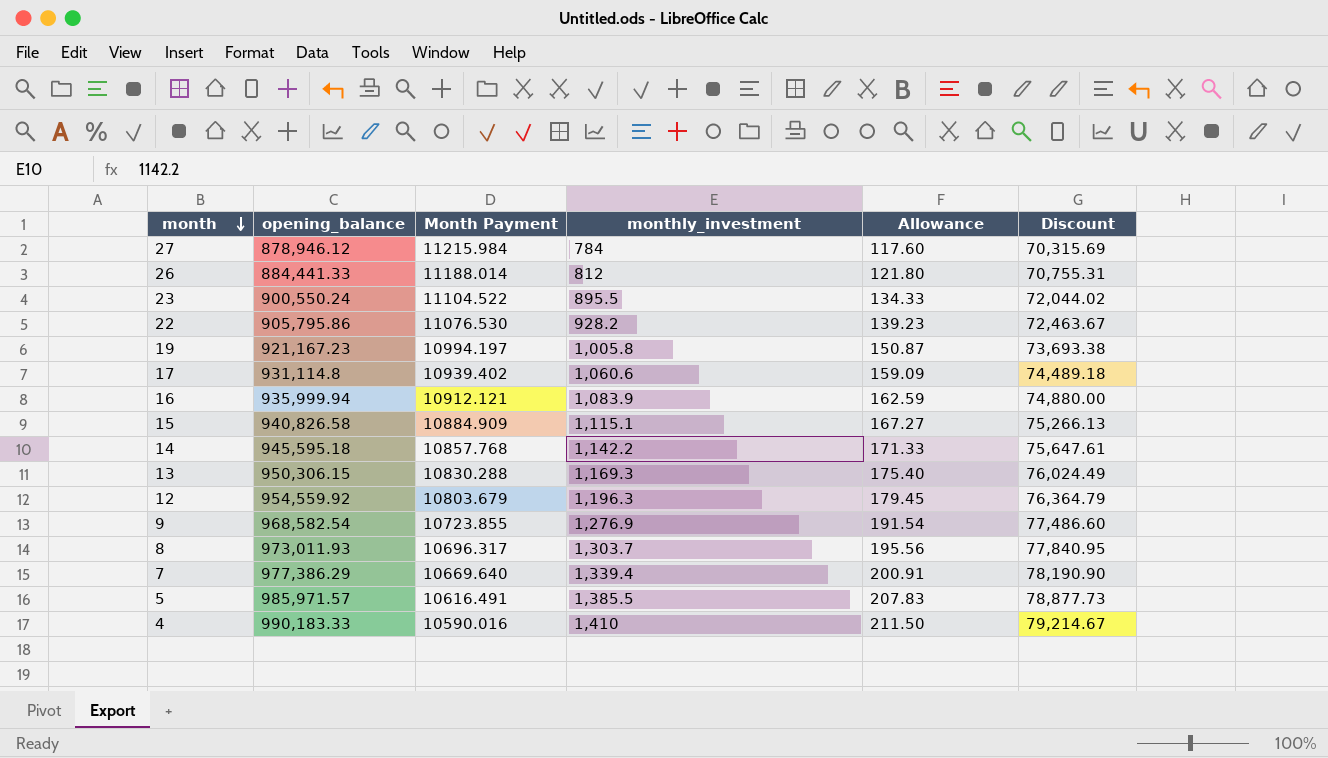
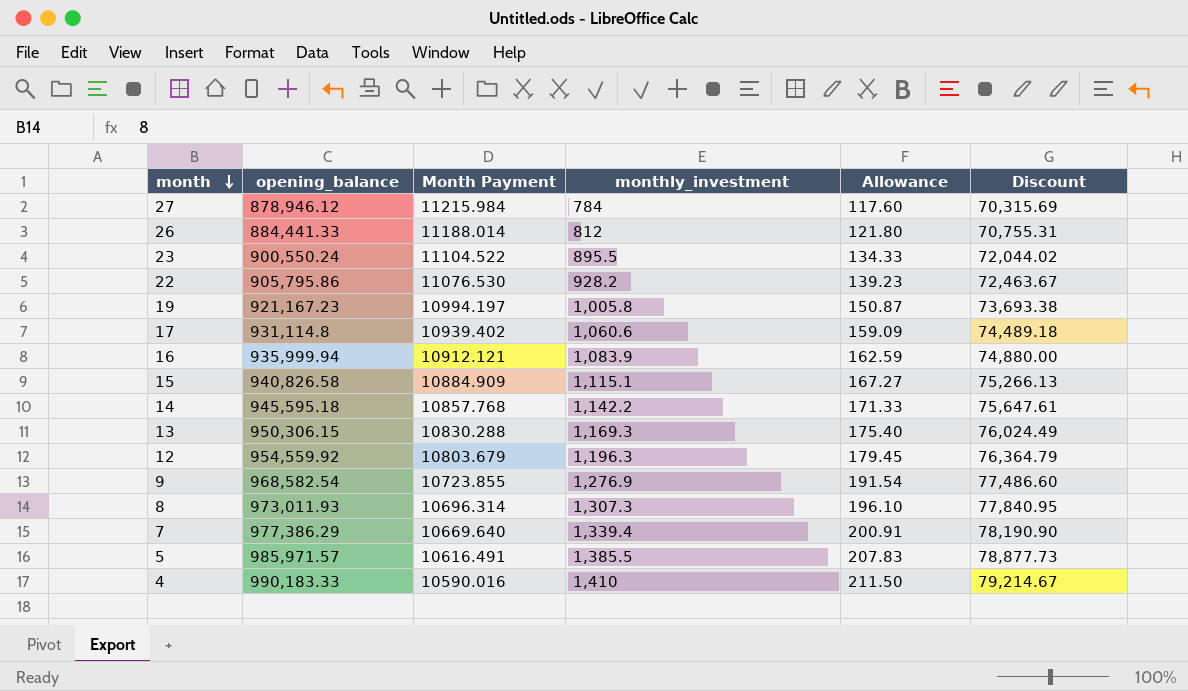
8 | Month Payment: 10696.317 -> 10696.314
8 | monthly_investment: 1,303.7 -> 1,307.3
8 | Allowance: 195.56 -> 196.10

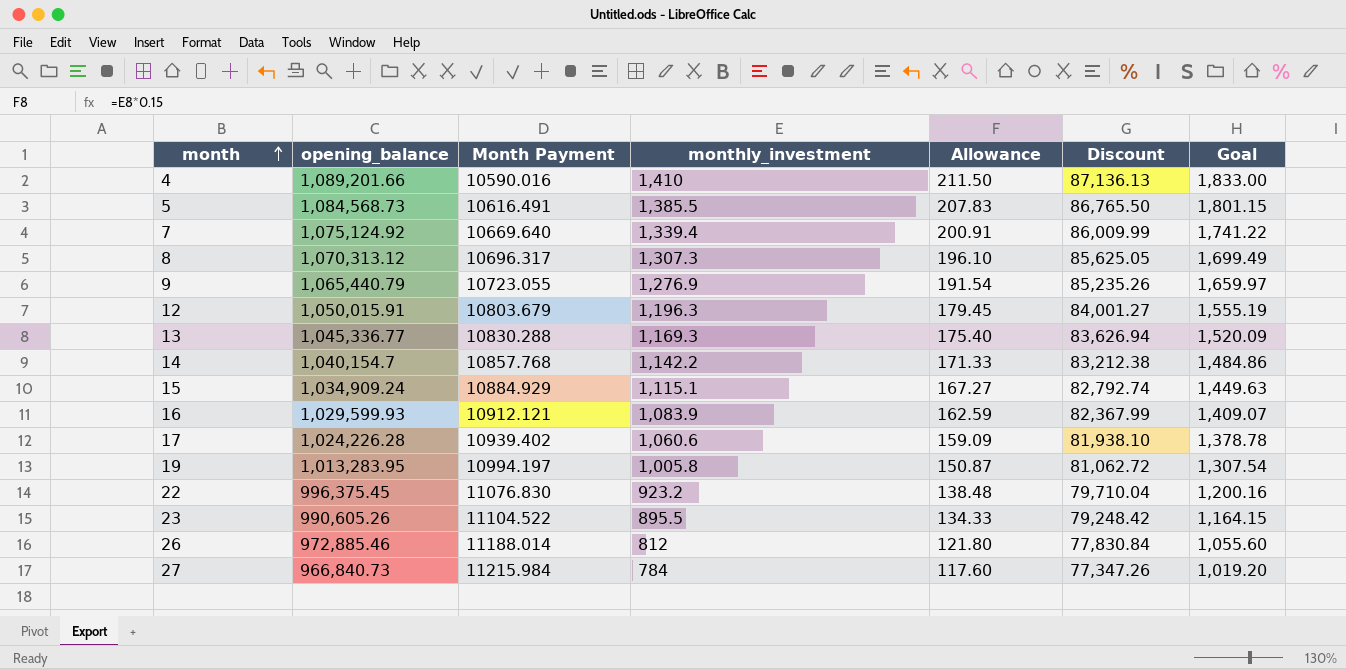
row order: month descending -> month ascending
column Goal | formula: none -> [monthly_investment] * 1.3
4 | opening_balance: 990,183.33 -> 1,089,201.66
4 | Discount: 79,214.67 -> 87,136.13
5 | opening_balance: 985,971.57 -> 1,084,568.73
5 | Discount: 78,877.73 -> 86,765.50
7 | opening_balance: 977,386.29 -> 1,075,124.92
7 | Discount: 78,190.90 -> 86,009.99
8 | opening_balance: 973,011.93 -> 1,070,313.12
8 | Month Payment: 10696.314 -> 10696.317
8 | Discount: 77,840.95 -> 85,625.05
9 | opening_balance: 968,582.54 -> 1,065,440.79
9 | Month Payment: 10723.855 -> 10723.055
9 | Discount: 77,486.60 -> 85,235.26
12 | opening_balance: 954,559.92 -> 1,050,015.91
12 | Discount: 76,364.79 -> 84,001.27
13 | opening_balance: 950,306.15 -> 1,045,336.77
13 | Discount: 76,024.49 -> 83,626.94
14 | opening_balance: 945,595.18 -> 1,040,154.7
14 | Discount: 75,647.61 -> 83,212.38
15 | opening_balance: 940,826.58 -> 1,034,909.24
15 | Month Payment: 10884.909 -> 10884.929
15 | Discount: 75,266.13 -> 82,792.74
16 | opening_balance: 935,999.94 -> 1,029,599.93
16 | Discount: 74,880.00 -> 82,367.99
17 | opening_balance: 931,114.8 -> 1,024,226.28
17 | Discount: 74,489.18 -> 81,938.10
19 | opening_balance: 921,167.23 -> 1,013,283.95
19 | Discount: 73,693.38 -> 81,062.72
22 | opening_balance: 905,795.86 -> 996,375.45
22 | Month Payment: 11076.530 -> 11076.830
22 | monthly_investment: 928.2 -> 923.2
22 | Allowance: 139.23 -> 138.48
22 | Discount: 72,463.67 -> 79,710.04
23 | opening_balance: 900,550.24 -> 990,605.26
23 | Discount: 72,044.02 -> 79,248.42
26 | opening_balance: 884,441.33 -> 972,885.46
26 | Discount: 70,755.31 -> 77,830.84
27 | opening_balance: 878,946.12 -> 966,840.73
27 | Discount: 70,315.69 -> 77,347.26

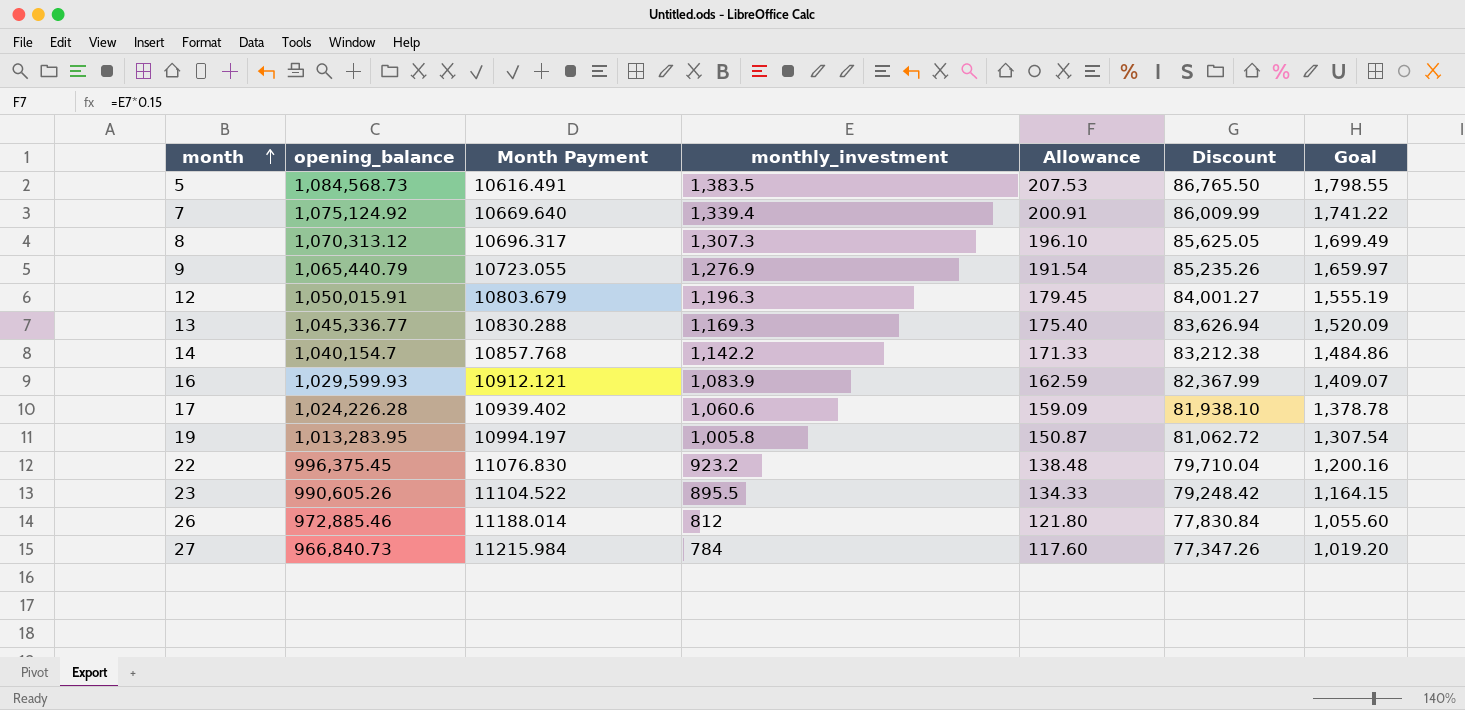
row 4: 1,089,201.66 | 10590.016 | 1,410 | 211.50 | 87,136.13 | 1,833.00 -> none
row 15: 1,034,909.24 | 10884.929 | 1,115.1 | 167.27 | 82,792.74 | 1,449.63 -> none
5 | monthly_investment: 1,385.5 -> 1,383.5
5 | Allowance: 207.83 -> 207.53
5 | Goal: 1,801.15 -> 1,798.55

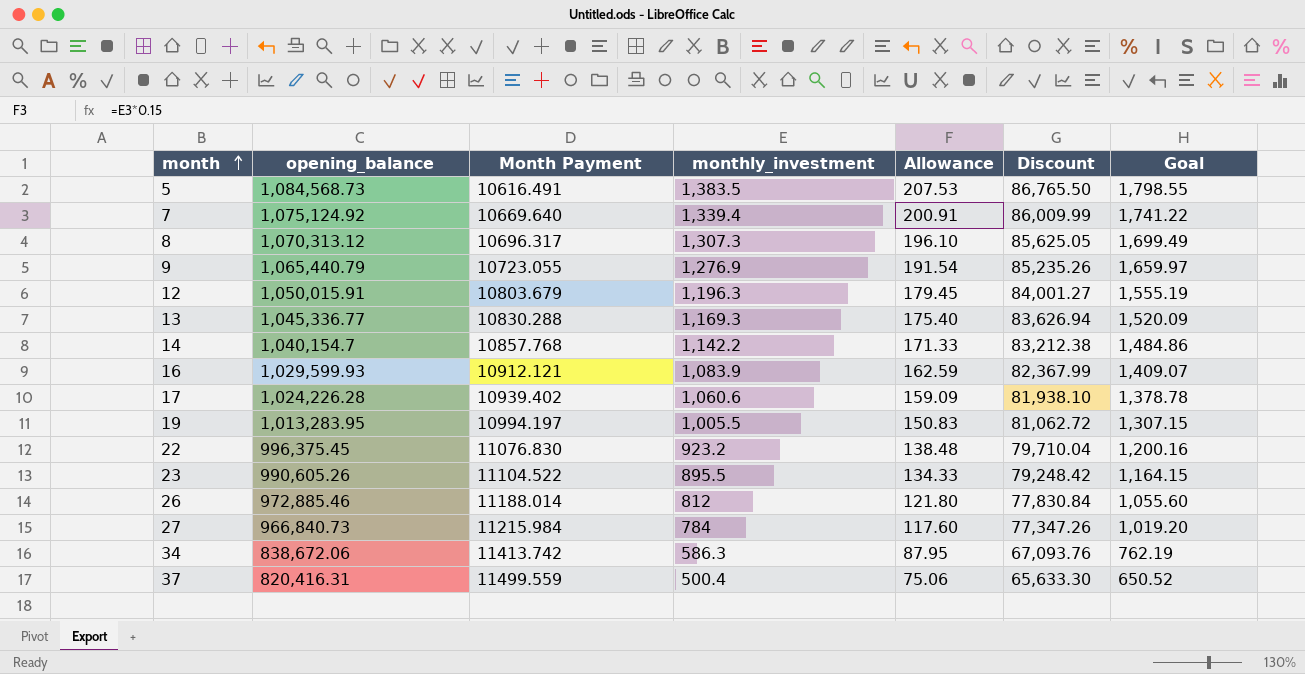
19 | monthly_investment: 1,005.8 -> 1,005.5
19 | Allowance: 150.87 -> 150.83
19 | Goal: 1,307.54 -> 1,307.15
row 34: none -> 838,672.06 | 11413.742 | 586.3 | 87.95 | 67,093.76 | 762.19
row 37: none -> 820,416.31 | 11499.559 | 500.4 | 75.06 | 65,633.30 | 650.52

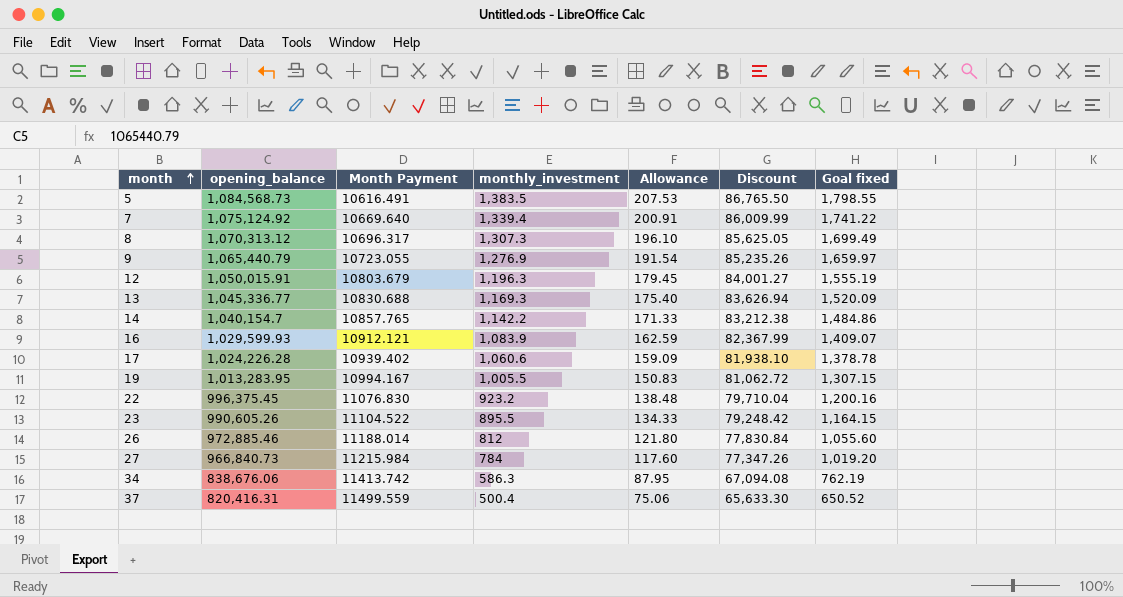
column name: Goal -> Goal fixed
13 | Month Payment: 10830.288 -> 10830.688
14 | Month Payment: 10857.768 -> 10857.765
19 | Month Payment: 10994.197 -> 10994.167
34 | opening_balance: 838,672.06 -> 838,676.06
34 | Discount: 67,093.76 -> 67,094.08

